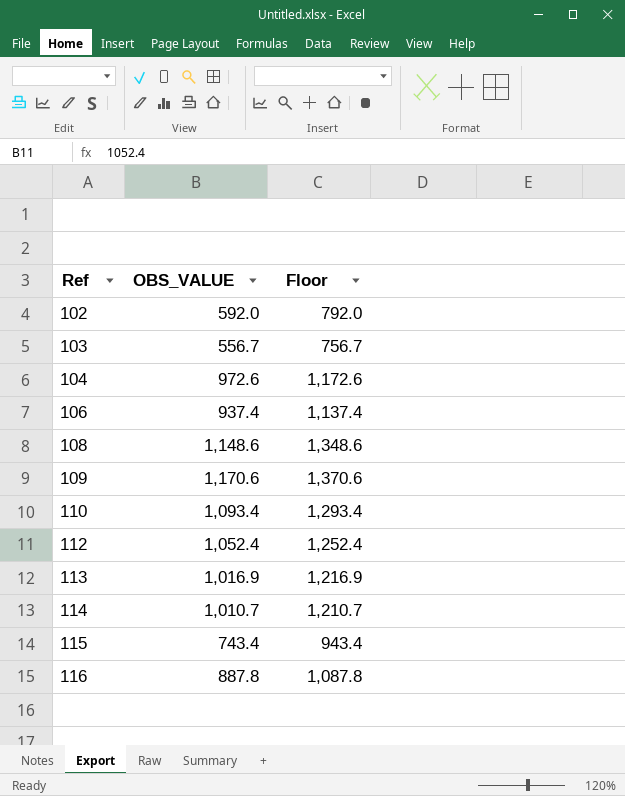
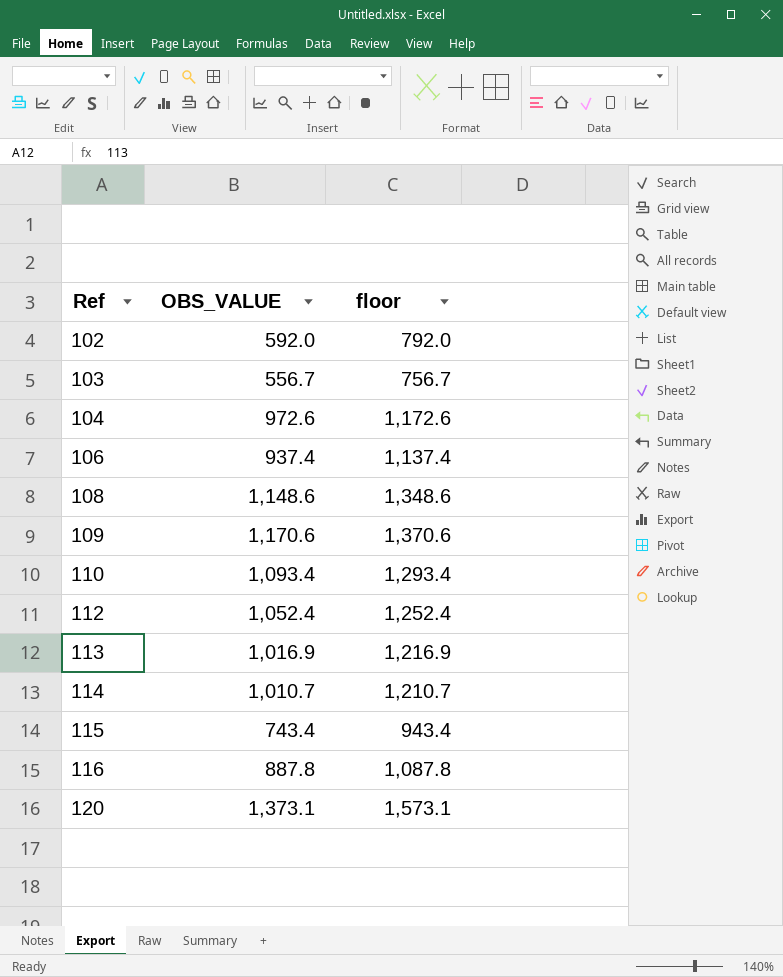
column name: Floor -> floor
row 120: none -> 1,373.1 | 1,573.1

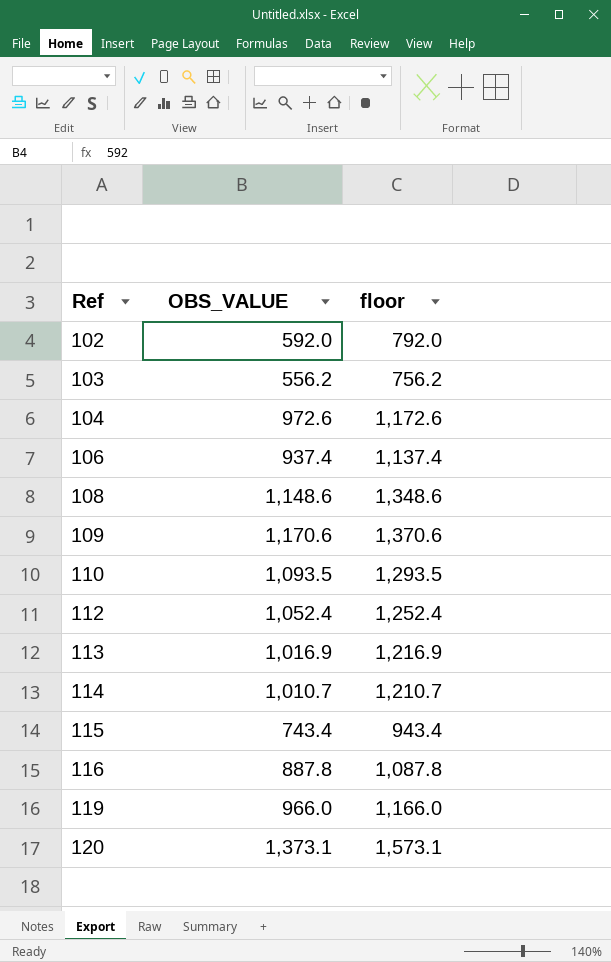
103 | OBS_VALUE: 556.7 -> 556.2
103 | floor: 756.7 -> 756.2
110 | OBS_VALUE: 1,093.4 -> 1,093.5
110 | floor: 1,293.4 -> 1,293.5
row 119: none -> 966.0 | 1,166.0

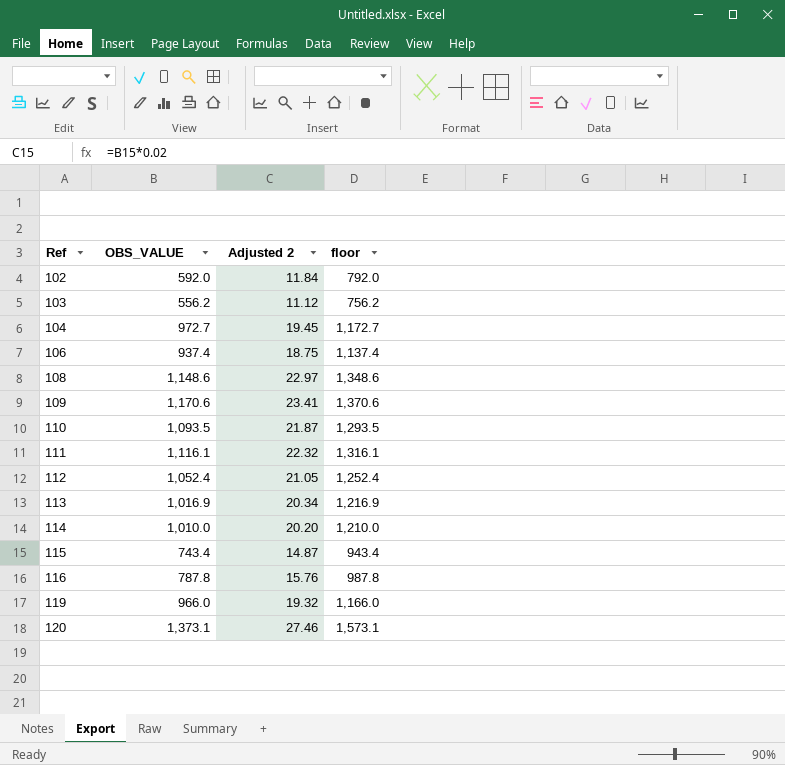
column Adjusted 2 | formula: none -> [OBS_VALUE] * 0.02
104 | OBS_VALUE: 972.6 -> 972.7
104 | floor: 1,172.6 -> 1,172.7
row 111: none -> 1,116.1 | 22.32 | 1,316.1
114 | OBS_VALUE: 1,010.7 -> 1,010.0
114 | floor: 1,210.7 -> 1,210.0
116 | OBS_VALUE: 887.8 -> 787.8
116 | floor: 1,087.8 -> 987.8

